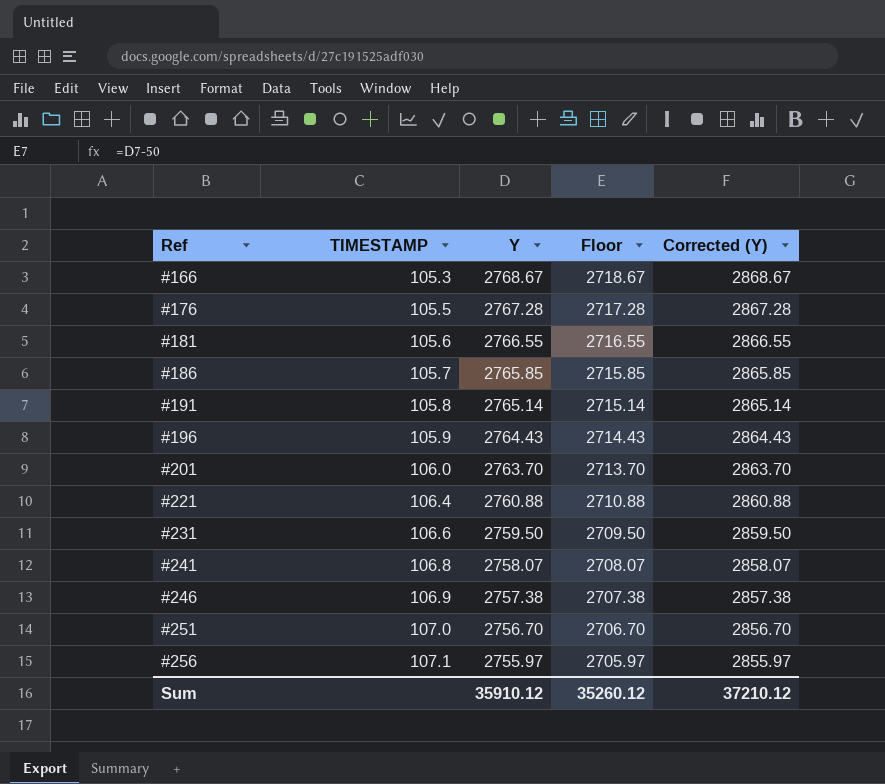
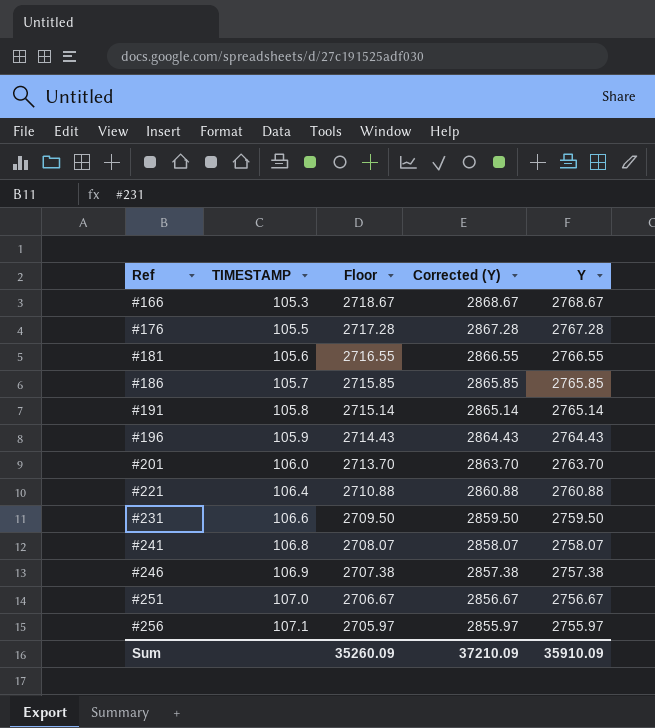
column Y | position: 3 -> 5
#251 | Floor: 2706.70 -> 2706.67
#251 | Corrected (Y): 2856.70 -> 2856.67
#251 | Y: 2756.70 -> 2756.67
Sum | Floor: 35260.12 -> 35260.09
Sum | Corrected (Y): 37210.12 -> 37210.09
Sum | Y: 35910.12 -> 35910.09

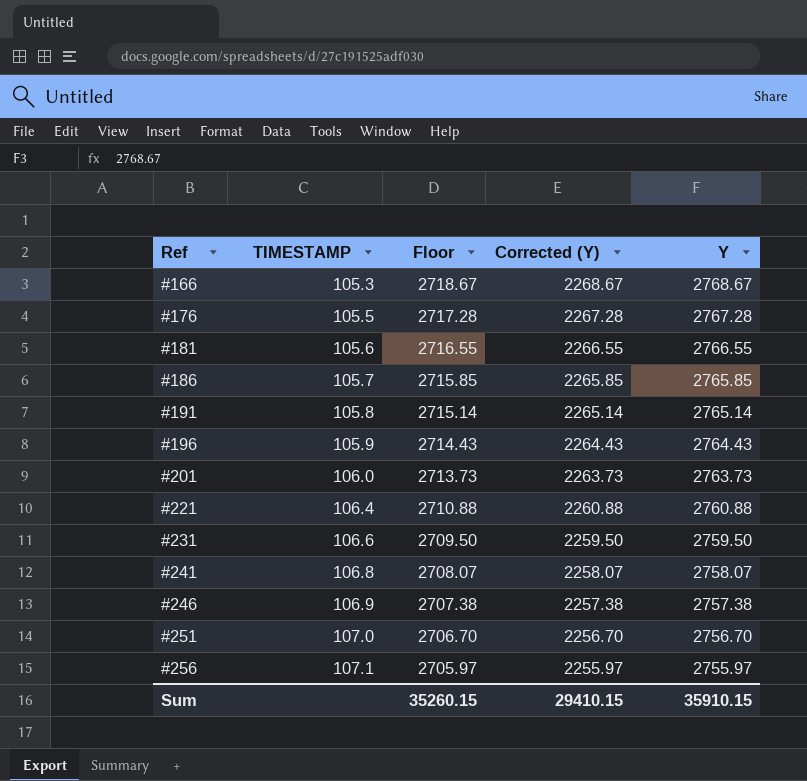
column Corrected (Y) | formula: [Y] + 100 -> [Y] - 500
#201 | Floor: 2713.70 -> 2713.73
#201 | Y: 2763.70 -> 2763.73
#251 | Floor: 2706.67 -> 2706.70
#251 | Y: 2756.67 -> 2756.70
Sum | Floor: 35260.09 -> 35260.15
Sum | Corrected (Y): 37210.09 -> 29410.15
Sum | Y: 35910.09 -> 35910.15

